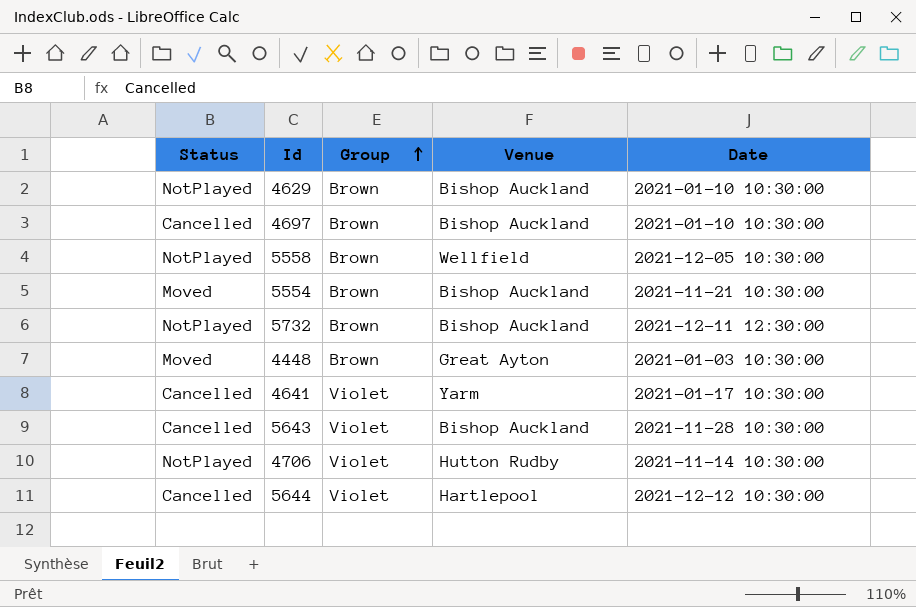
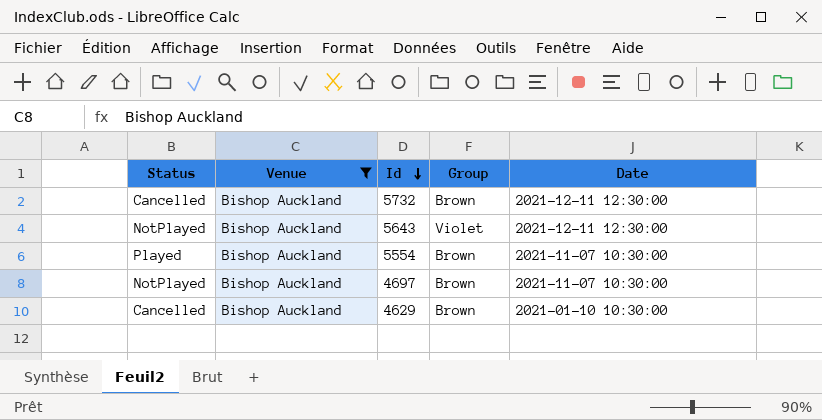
filter: none -> Venue = Bishop Auckland
row order: Group ascending -> Id descending
column Venue | position: 4 -> 2
5732 | Status: NotPlayed -> Cancelled
5643 | Status: Cancelled -> NotPlayed
5643 | Date: 2021-11-28 10:30:00 -> 2021-12-11 12:30:00
5554 | Status: Moved -> Played
5554 | Date: 2021-11-21 10:30:00 -> 2021-11-07 10:30:00
4697 | Status: Cancelled -> NotPlayed
4697 | Date: 2021-01-10 10:30:00 -> 2021-11-07 10:30:00
4629 | Status: NotPlayed -> Cancelled

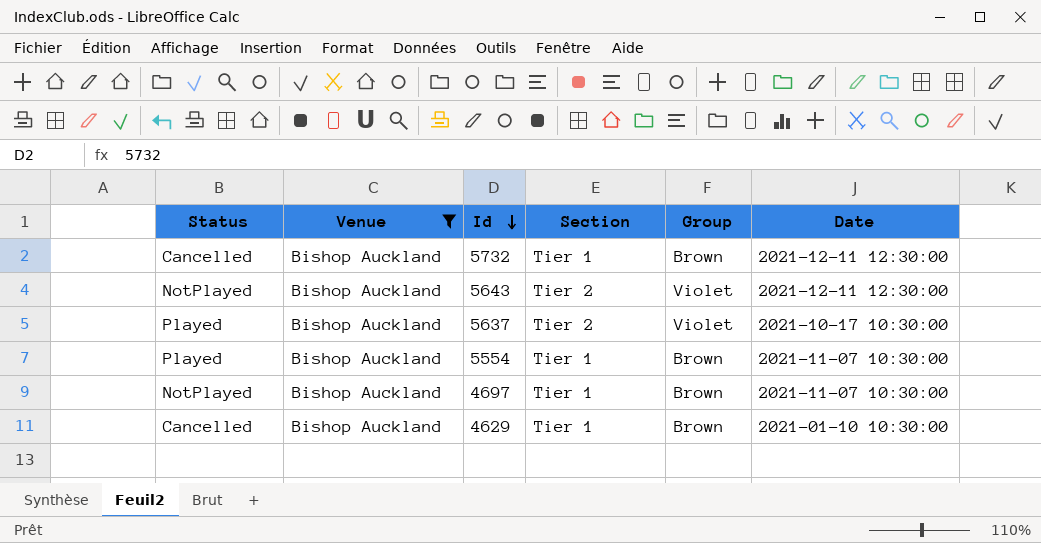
column Section | position: none -> 4
row 5637: none -> Played | Bishop Auckland | Tier 2 | Violet | 2021-10-17 10:30:00

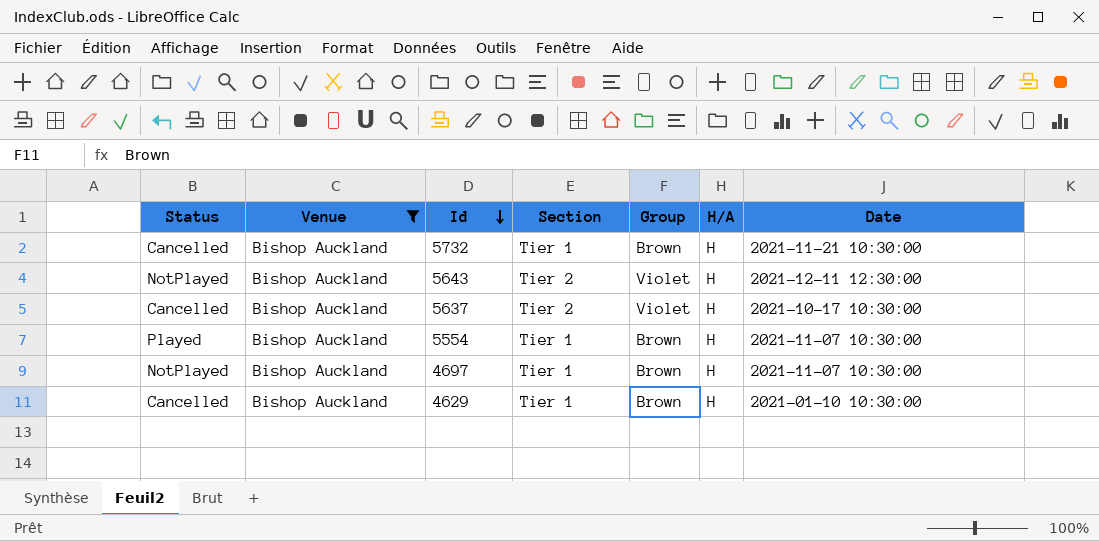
column H/A | position: none -> 6
5732 | Date: 2021-12-11 12:30:00 -> 2021-11-21 10:30:00
5637 | Status: Played -> Cancelled

